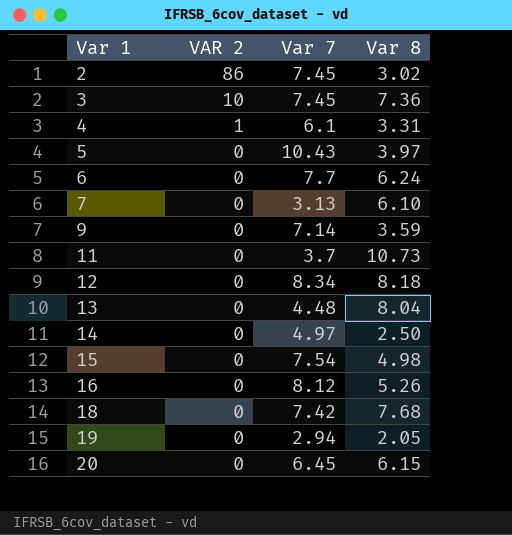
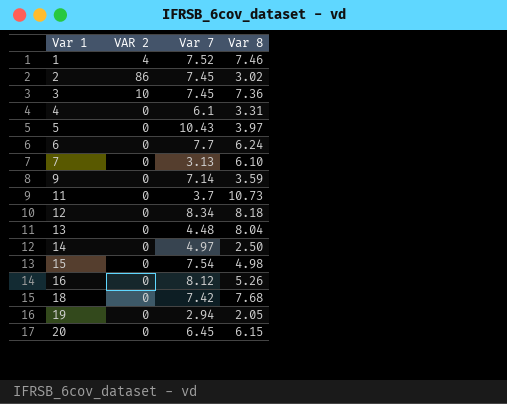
row 1: none -> 4 | 7.52 | 7.46
4 | VAR 2: 1 -> 0

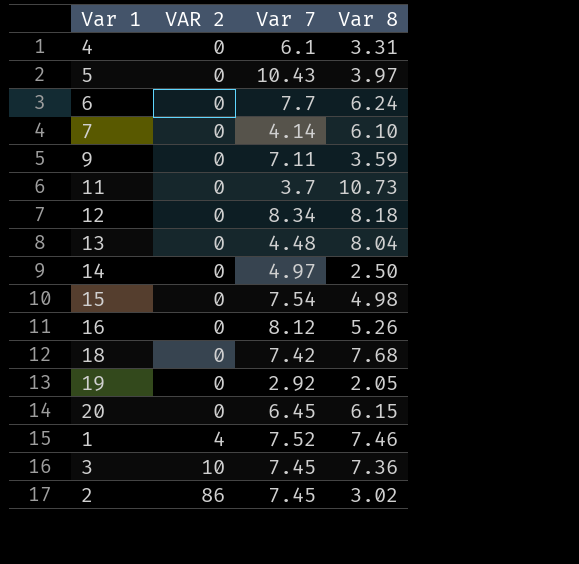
row order: Var 1 ascending -> VAR 2 ascending
7 | Var 7: 3.13 -> 4.14
9 | Var 7: 7.14 -> 7.11
19 | Var 7: 2.94 -> 2.92

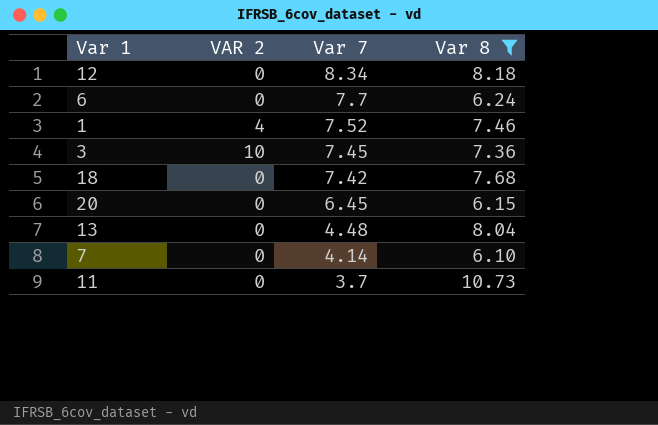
filter: none -> Var 8 >= 6.10
row order: VAR 2 ascending -> Var 7 descending

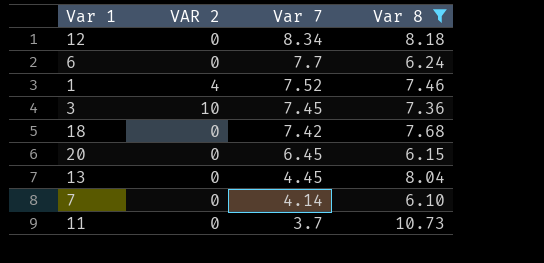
13 | Var 7: 4.48 -> 4.45

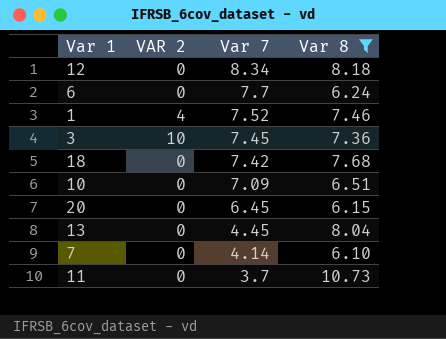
row 10: none -> 0 | 7.09 | 6.51

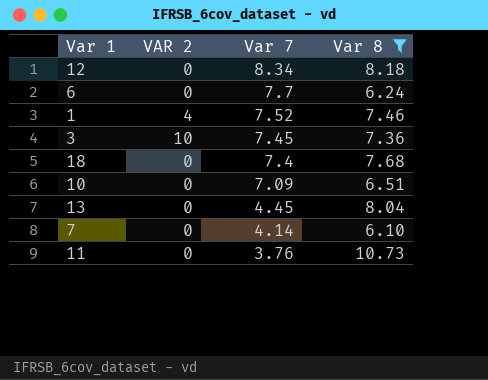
row 20: 0 | 6.45 | 6.15 -> none
18 | Var 7: 7.42 -> 7.4
11 | Var 7: 3.7 -> 3.76

